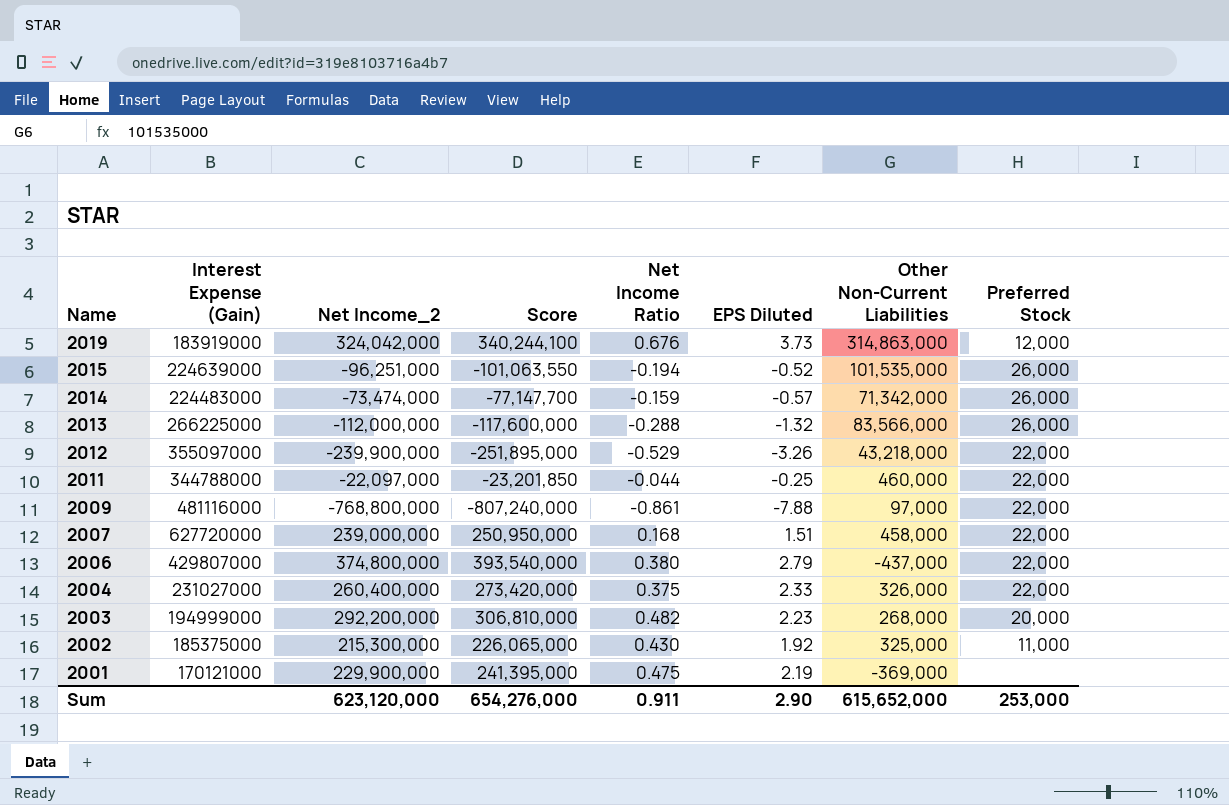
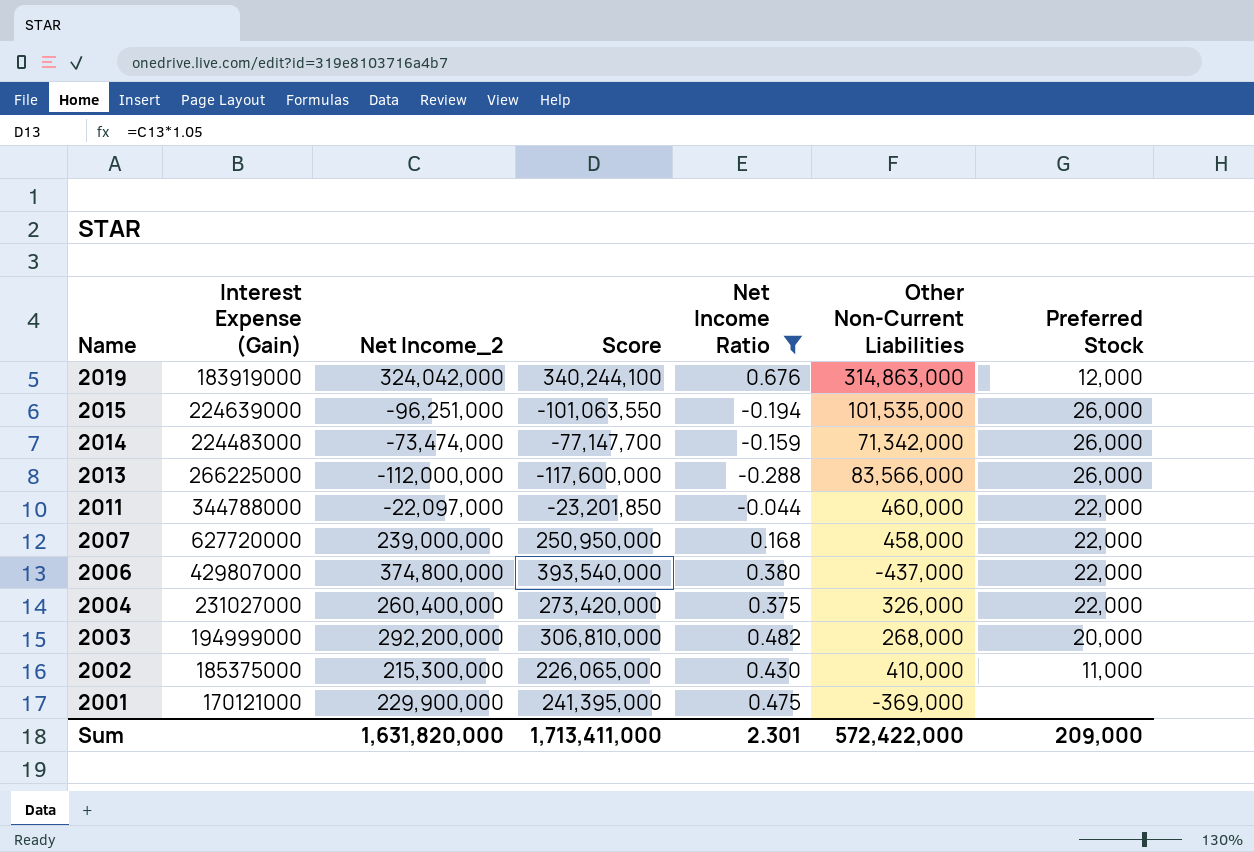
filter: none -> Net Income Ratio >= -0.288
column EPS Diluted | position: 6 -> none
2002 | Other Non-Current Liabilities: 325,000 -> 410,000
Sum | Net Income_2: 623,120,000 -> 1,631,820,000
Sum | Score: 654,276,000 -> 1,713,411,000
Sum | Net Income Ratio: 0.911 -> 2.301
Sum | Other Non-Current Liabilities: 615,652,000 -> 572,422,000
Sum | Preferred Stock: 253,000 -> 209,000

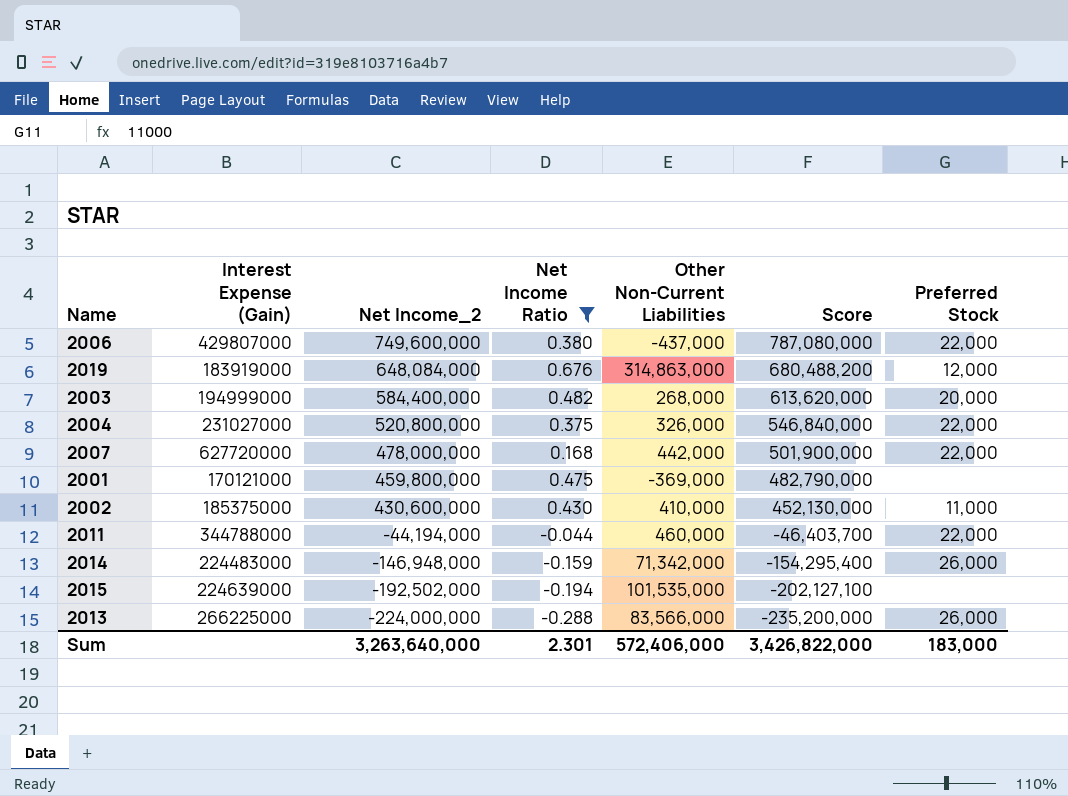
row order: Name descending -> Net Income_2 descending
column Score | position: 4 -> 6
2006 | Net Income_2: 374,800,000 -> 749,600,000
2006 | Score: 393,540,000 -> 787,080,000
2019 | Net Income_2: 324,042,000 -> 648,084,000
2019 | Score: 340,244,100 -> 680,488,200
2003 | Net Income_2: 292,200,000 -> 584,400,000
2003 | Score: 306,810,000 -> 613,620,000
2004 | Net Income_2: 260,400,000 -> 520,800,000
2004 | Score: 273,420,000 -> 546,840,000
2007 | Net Income_2: 239,000,000 -> 478,000,000
2007 | Other Non-Current Liabilities: 458,000 -> 442,000
2007 | Score: 250,950,000 -> 501,900,000
2001 | Net Income_2: 229,900,000 -> 459,800,000
2001 | Score: 241,395,000 -> 482,790,000
2002 | Net Income_2: 215,300,000 -> 430,600,000
2002 | Score: 226,065,000 -> 452,130,000
2011 | Net Income_2: -22,097,000 -> -44,194,000
2011 | Score: -23,201,850 -> -46,403,700
2014 | Net Income_2: -73,474,000 -> -146,948,000
2014 | Score: -77,147,700 -> -154,295,400
2015 | Net Income_2: -96,251,000 -> -192,502,000
2015 | Score: -101,063,550 -> -202,127,100
2015 | Preferred Stock: 26,000 -> none
2013 | Net Income_2: -112,000,000 -> -224,000,000
2013 | Score: -117,600,000 -> -235,200,000
Sum | Net Income_2: 1,631,820,000 -> 3,263,640,000
Sum | Other Non-Current Liabilities: 572,422,000 -> 572,406,000
Sum | Score: 1,713,411,000 -> 3,426,822,000
Sum | Preferred Stock: 209,000 -> 183,000

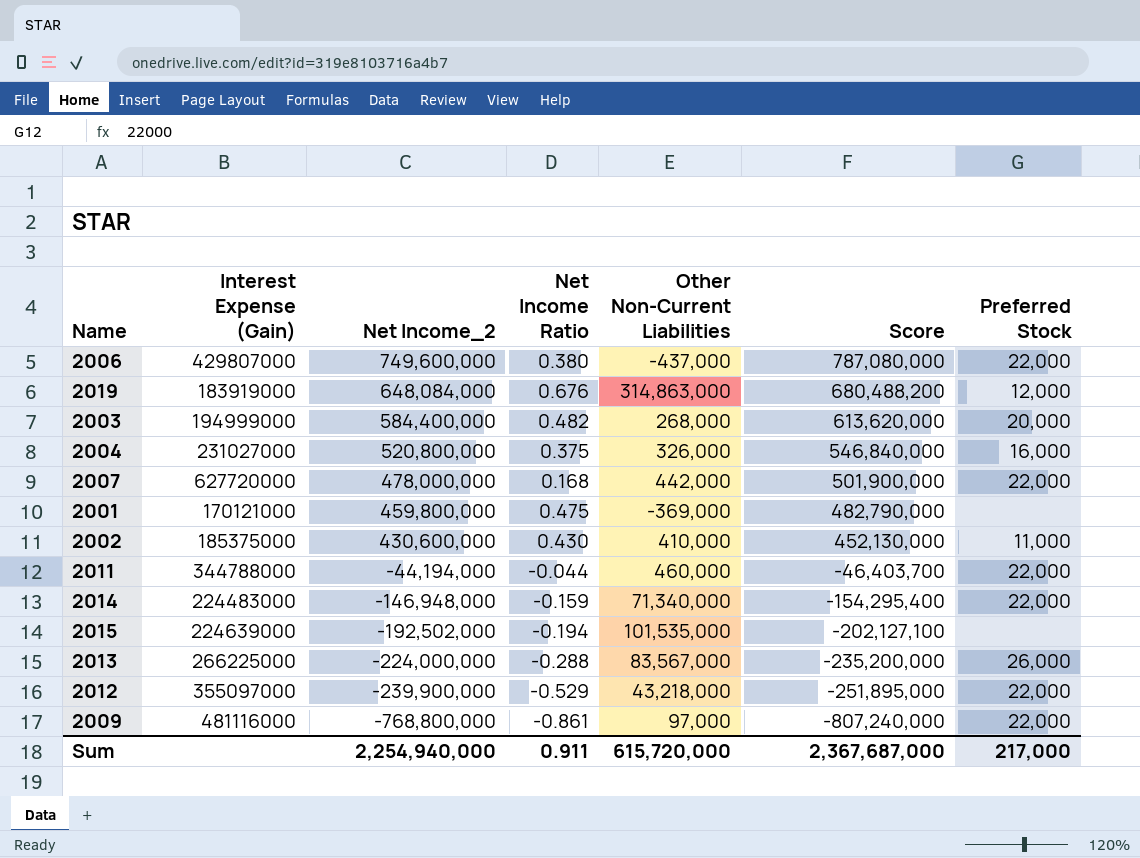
filter: Net Income Ratio >= -0.288 -> none
2004 | Preferred Stock: 22,000 -> 16,000
2014 | Other Non-Current Liabilities: 71,342,000 -> 71,340,000
2014 | Preferred Stock: 26,000 -> 22,000
2013 | Other Non-Current Liabilities: 83,566,000 -> 83,567,000
Sum | Net Income_2: 3,263,640,000 -> 2,254,940,000
Sum | Net Income Ratio: 2.301 -> 0.911
Sum | Other Non-Current Liabilities: 572,406,000 -> 615,720,000
Sum | Score: 3,426,822,000 -> 2,367,687,000
Sum | Preferred Stock: 183,000 -> 217,000

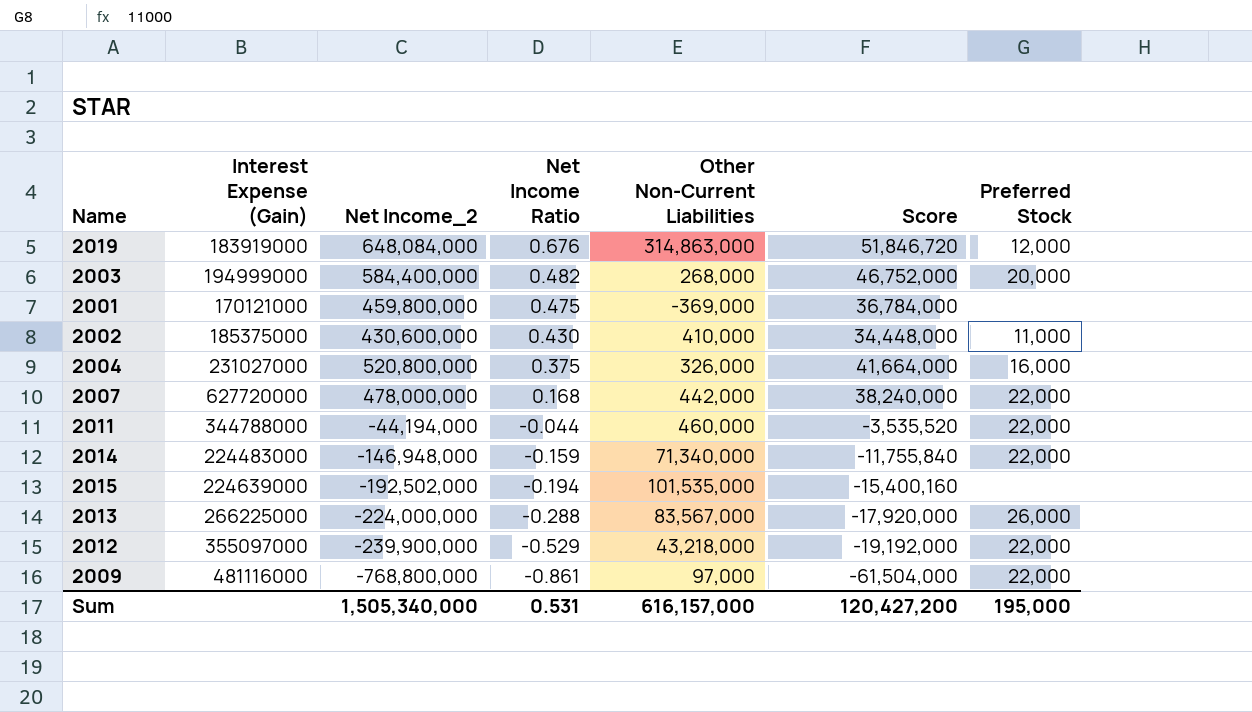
row order: Net Income_2 descending -> Net Income Ratio descending
column Score | formula: [Net Income_2] * 1.05 -> [Net Income_2] * 0.08
row 2006: 429807000 | 749,600,000 | 0.380 | -437,000 | 787,080,000 | 22,000 -> none
Sum | Net Income_2: 2,254,940,000 -> 1,505,340,000
Sum | Net Income Ratio: 0.911 -> 0.531
Sum | Other Non-Current Liabilities: 615,720,000 -> 616,157,000
Sum | Score: 2,367,687,000 -> 120,427,200
Sum | Preferred Stock: 217,000 -> 195,000

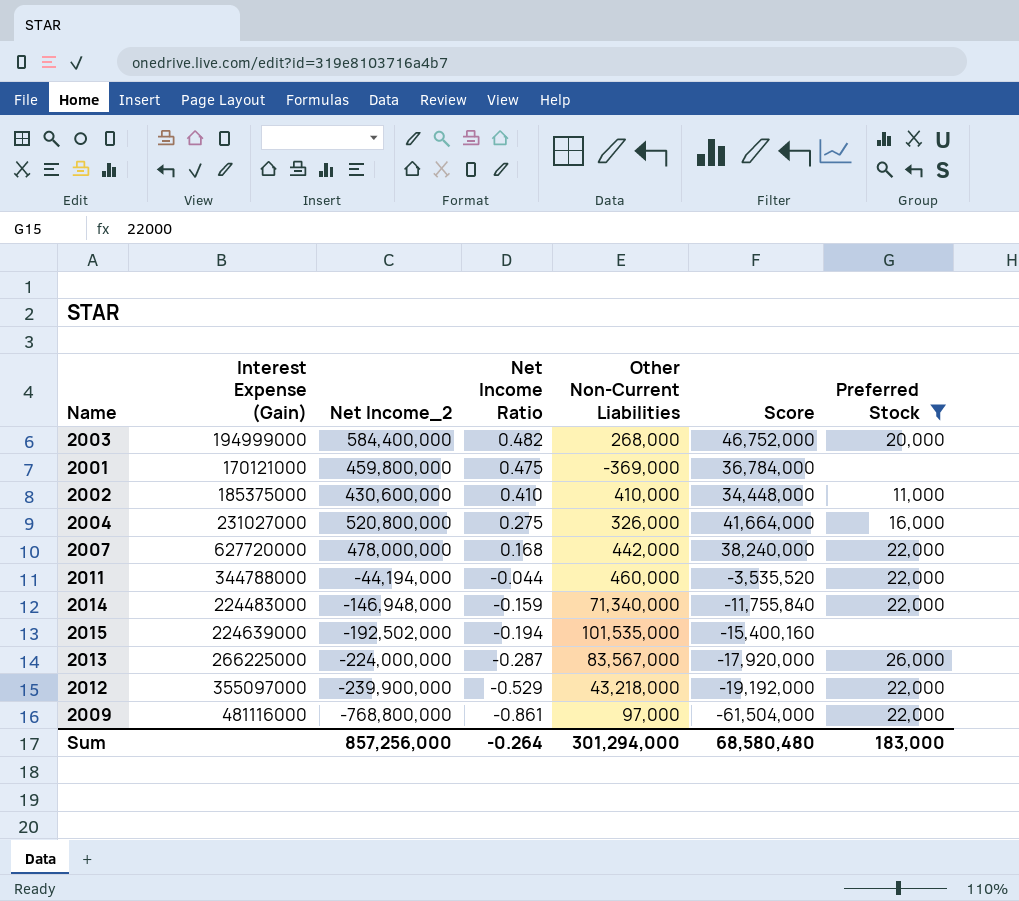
filter: none -> Preferred Stock != 12,000
2002 | Net Income Ratio: 0.430 -> 0.410
2004 | Net Income Ratio: 0.375 -> 0.275
2013 | Net Income Ratio: -0.288 -> -0.287
Sum | Net Income_2: 1,505,340,000 -> 857,256,000
Sum | Net Income Ratio: 0.531 -> -0.264
Sum | Other Non-Current Liabilities: 616,157,000 -> 301,294,000
Sum | Score: 120,427,200 -> 68,580,480
Sum | Preferred Stock: 195,000 -> 183,000

